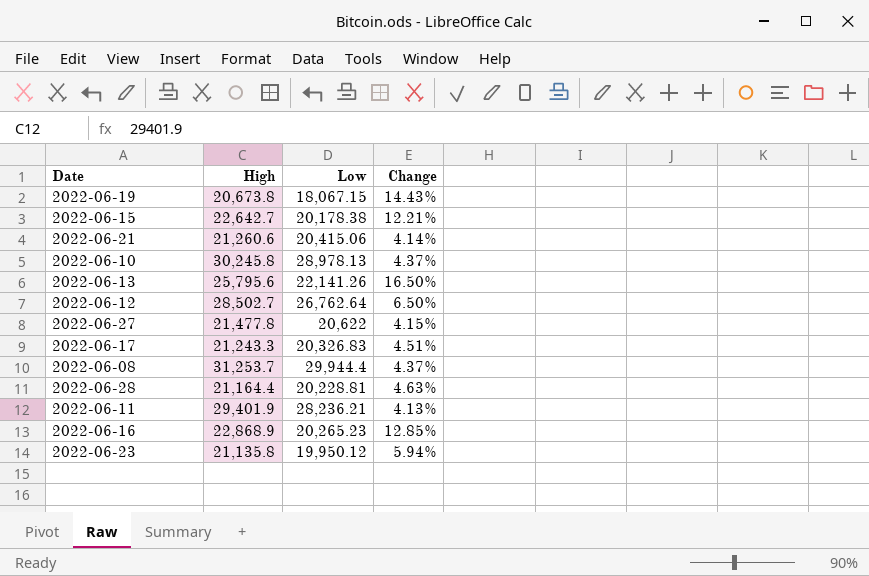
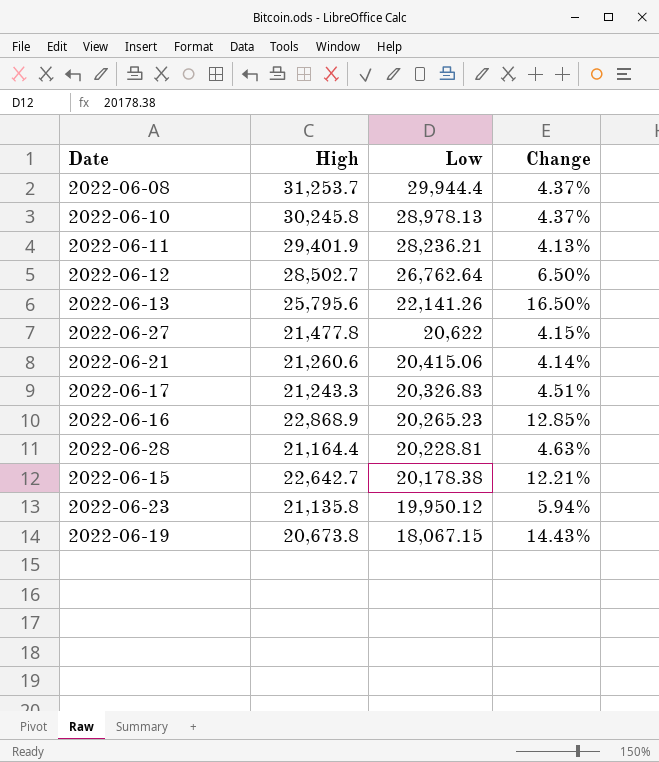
row order: none -> Low descending

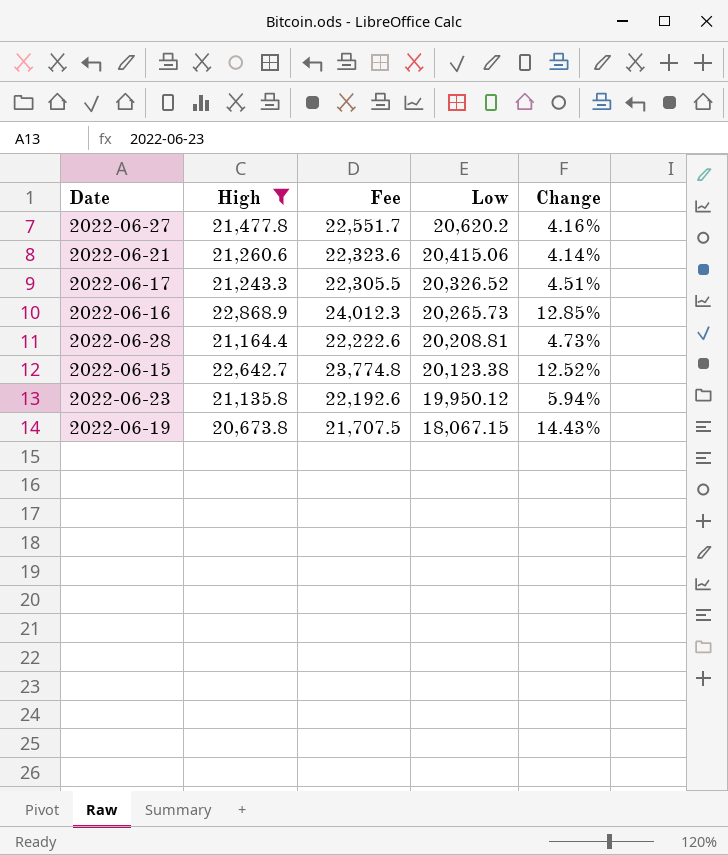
filter: none -> High <= 22,868.9
column Fee | formula: none -> [High] * 1.05
2022-06-27 | Low: 20,622 -> 20,620.2
2022-06-27 | Change: 4.15% -> 4.16%
2022-06-17 | Low: 20,326.83 -> 20,326.52
2022-06-16 | Low: 20,265.23 -> 20,265.73
2022-06-28 | Low: 20,228.81 -> 20,208.81
2022-06-28 | Change: 4.63% -> 4.73%
2022-06-15 | Low: 20,178.38 -> 20,123.38
2022-06-15 | Change: 12.21% -> 12.52%

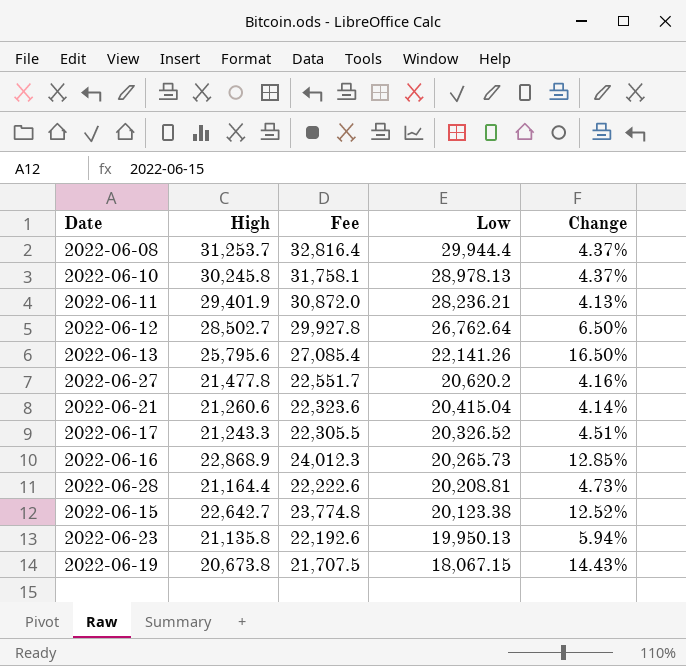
filter: High <= 22,868.9 -> none
2022-06-21 | Low: 20,415.06 -> 20,415.04
2022-06-23 | Low: 19,950.12 -> 19,950.13

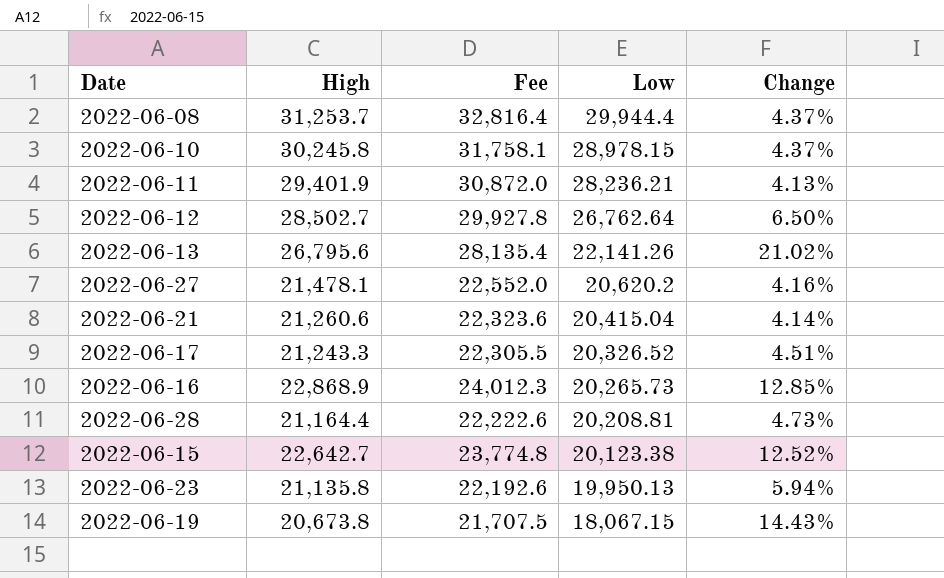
2022-06-10 | Low: 28,978.13 -> 28,978.15
2022-06-13 | High: 25,795.6 -> 26,795.6
2022-06-13 | Fee: 27,085.4 -> 28,135.4
2022-06-13 | Change: 16.50% -> 21.02%
2022-06-27 | High: 21,477.8 -> 21,478.1
2022-06-27 | Fee: 22,551.7 -> 22,552.0

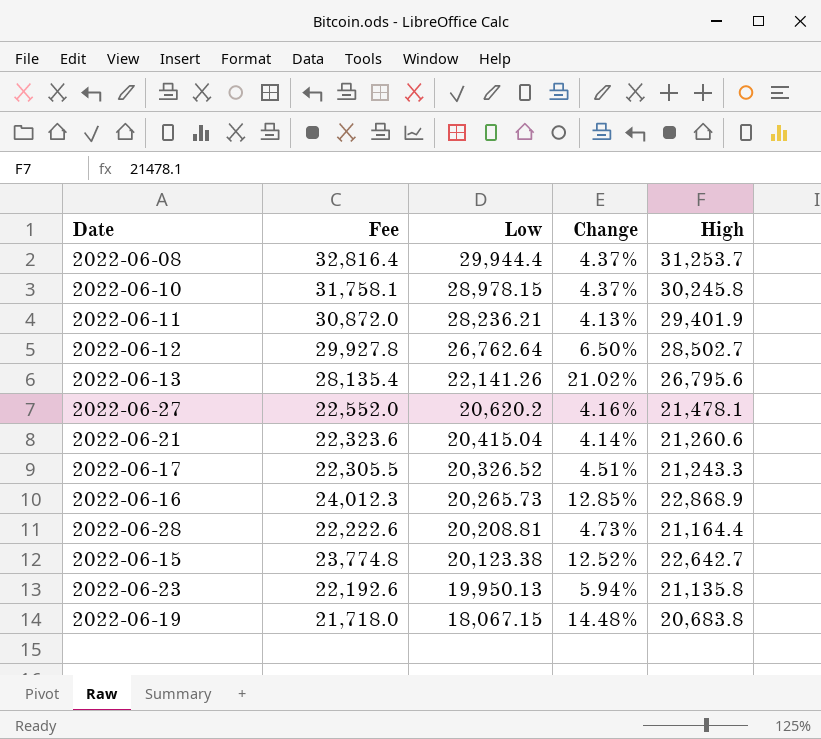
column High | position: 2 -> 5
2022-06-19 | Fee: 21,707.5 -> 21,718.0
2022-06-19 | Change: 14.43% -> 14.48%
2022-06-19 | High: 20,673.8 -> 20,683.8

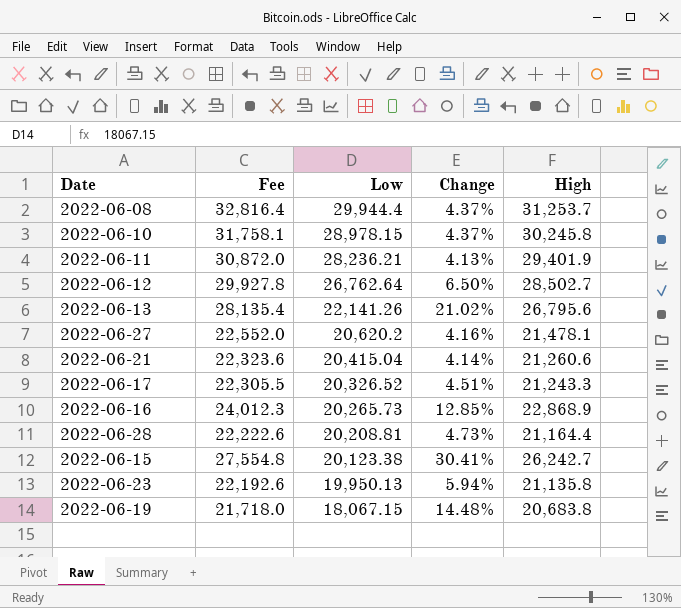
2022-06-15 | Fee: 23,774.8 -> 27,554.8
2022-06-15 | Change: 12.52% -> 30.41%
2022-06-15 | High: 22,642.7 -> 26,242.7

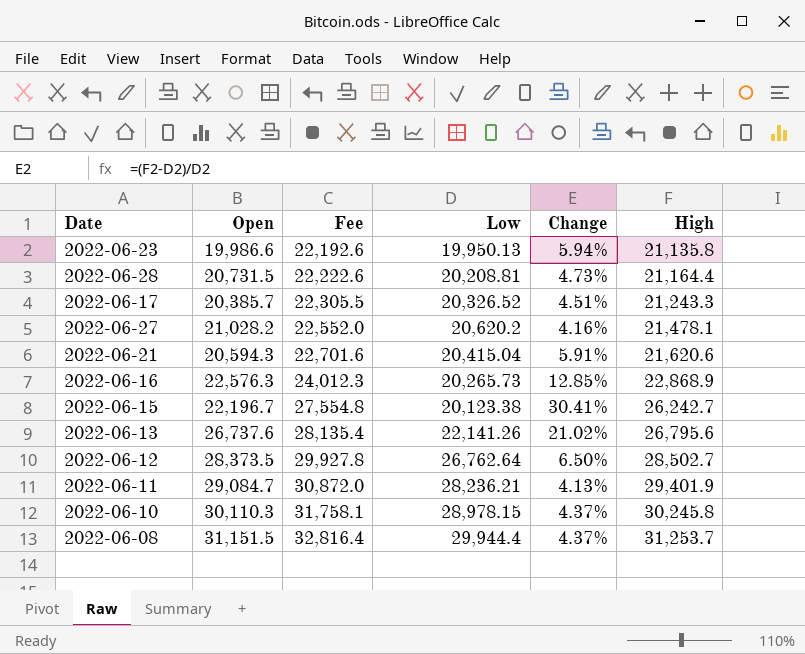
row order: Low descending -> Fee ascending
column Open | position: none -> 2
row 2022-06-19: 21,718.0 | 18,067.15 | 14.48% | 20,683.8 -> none
2022-06-21 | Fee: 22,323.6 -> 22,701.6
2022-06-21 | Change: 4.14% -> 5.91%
2022-06-21 | High: 21,260.6 -> 21,620.6

